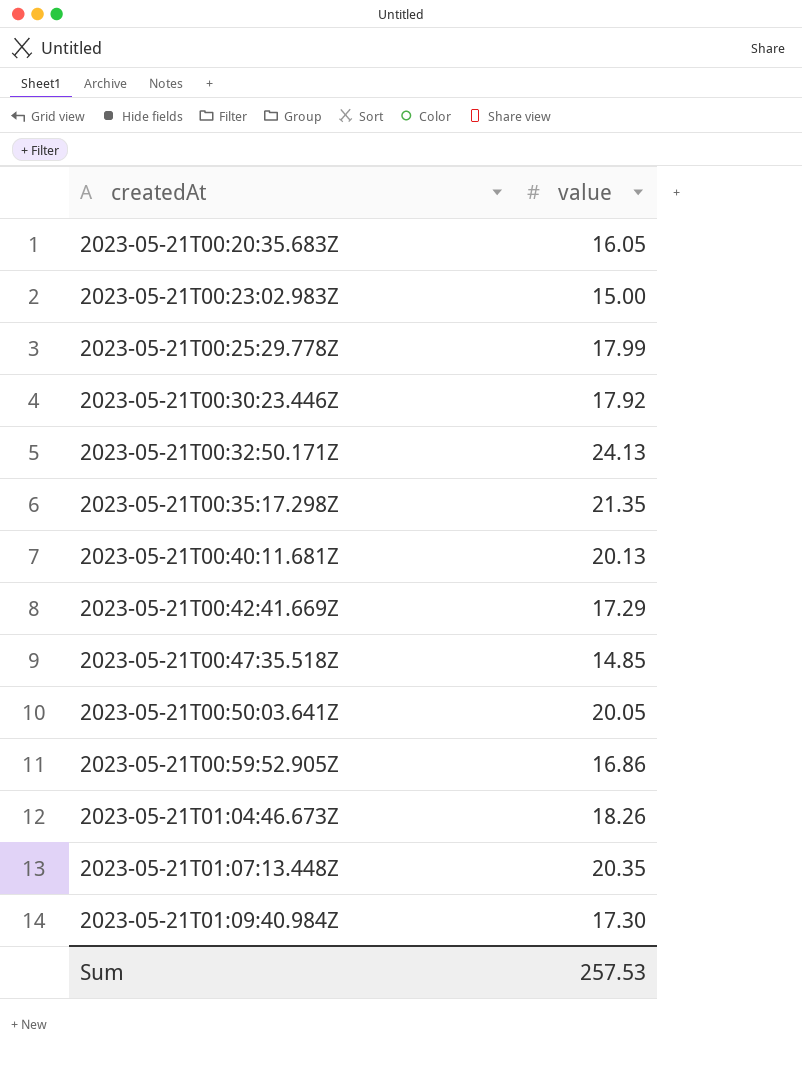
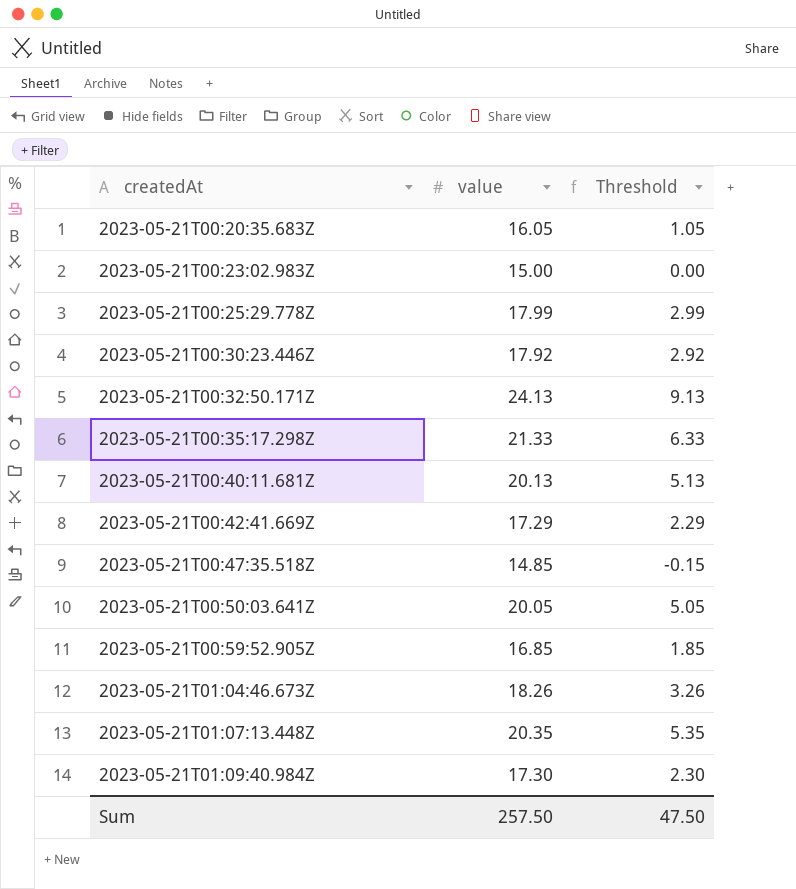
column Threshold | formula: none -> [value] - 15
2023-05-21T00:35:17.298Z | value: 21.35 -> 21.33
2023-05-21T00:59:52.905Z | value: 16.86 -> 16.85
Sum | value: 257.53 -> 257.50

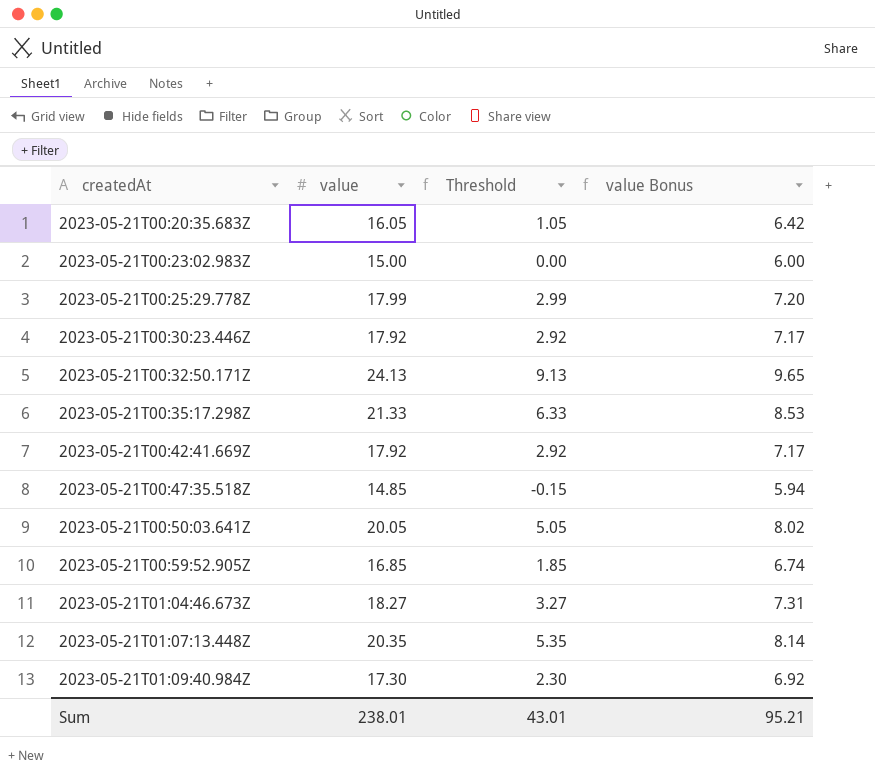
column value Bonus | formula: none -> [value] * 0.4
row 2023-05-21T00:40:11.681Z: 20.13 | 5.13 -> none
2023-05-21T00:42:41.669Z | value: 17.29 -> 17.92
2023-05-21T00:42:41.669Z | Threshold: 2.29 -> 2.92
2023-05-21T01:04:46.673Z | value: 18.26 -> 18.27
2023-05-21T01:04:46.673Z | Threshold: 3.26 -> 3.27
Sum | value: 257.50 -> 238.01
Sum | Threshold: 47.50 -> 43.01

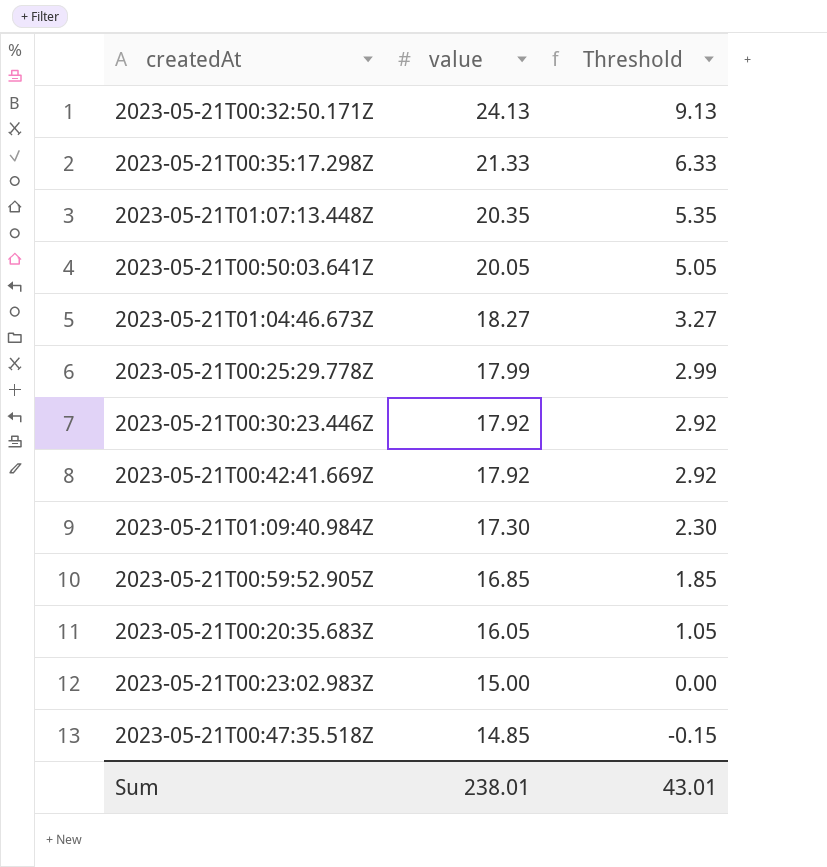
row order: createdAt ascending -> value descending
column value Bonus | formula: [value] * 0.4 -> none

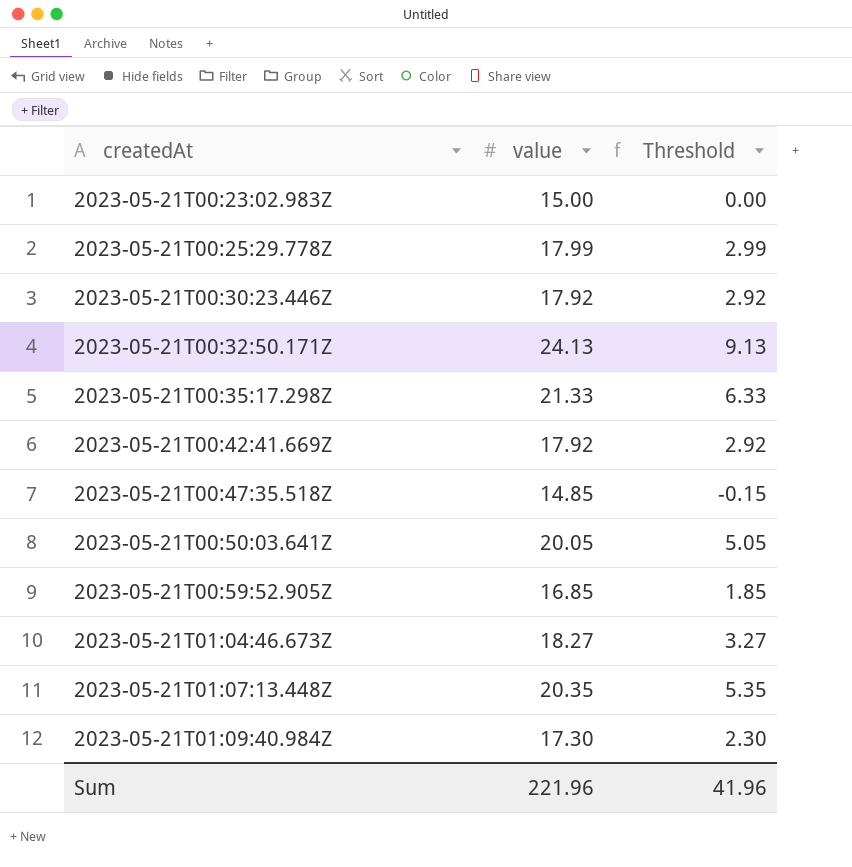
row order: value descending -> createdAt ascending
row 2023-05-21T00:20:35.683Z: 16.05 | 1.05 -> none
Sum | value: 238.01 -> 221.96
Sum | Threshold: 43.01 -> 41.96

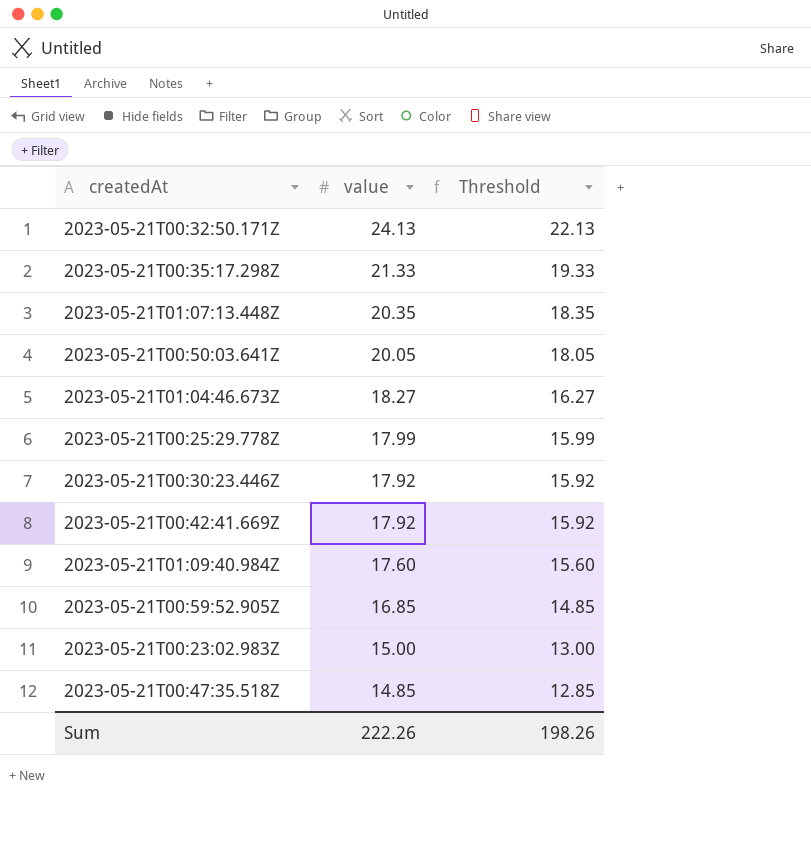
row order: createdAt ascending -> value descending
column Threshold | formula: [value] - 15 -> [value] - 2
2023-05-21T01:09:40.984Z | value: 17.30 -> 17.60
Sum | value: 221.96 -> 222.26
Sum | Threshold: 41.96 -> 198.26

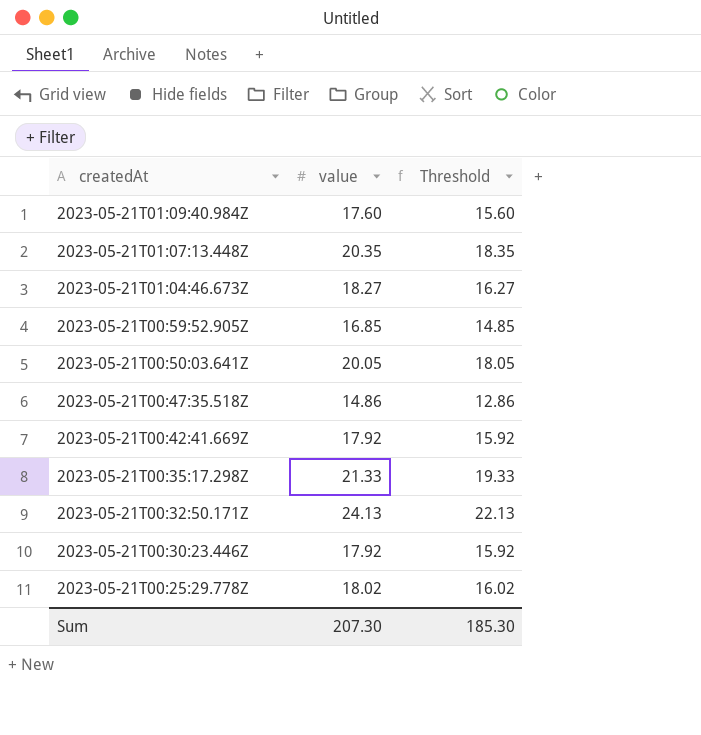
row order: value descending -> createdAt descending
row 2023-05-21T00:23:02.983Z: 15.00 | 13.00 -> none
2023-05-21T00:47:35.518Z | value: 14.85 -> 14.86
2023-05-21T00:47:35.518Z | Threshold: 12.85 -> 12.86
2023-05-21T00:25:29.778Z | value: 17.99 -> 18.02
2023-05-21T00:25:29.778Z | Threshold: 15.99 -> 16.02
Sum | value: 222.26 -> 207.30
Sum | Threshold: 198.26 -> 185.30

